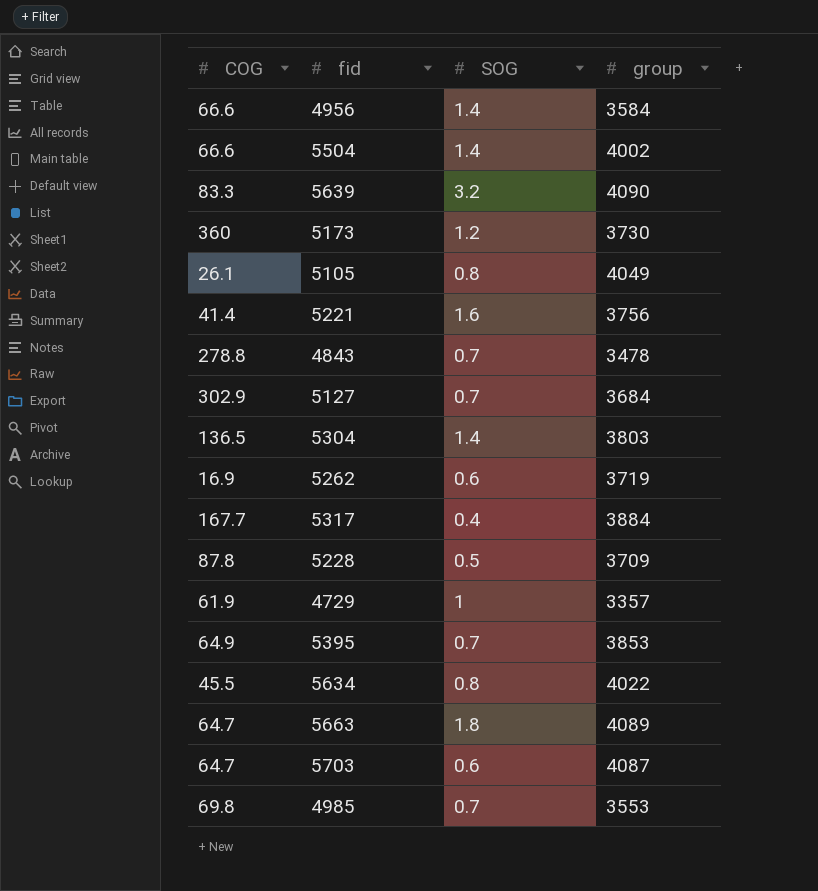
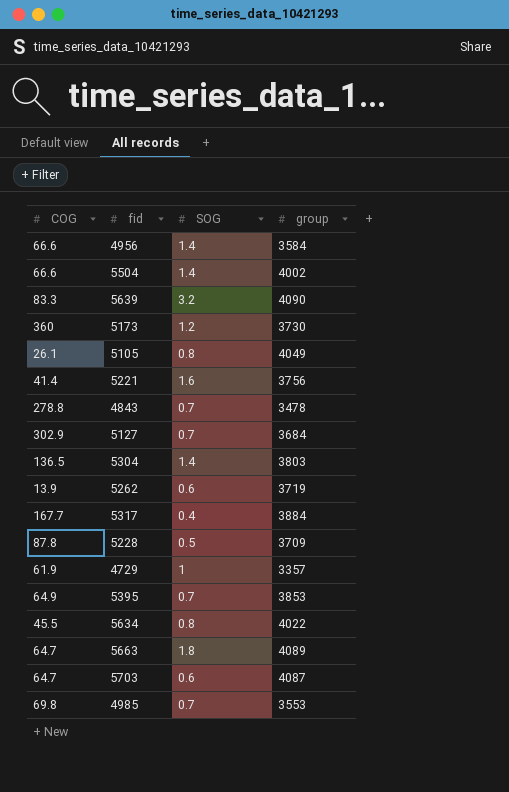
5262 | COG: 16.9 -> 13.9

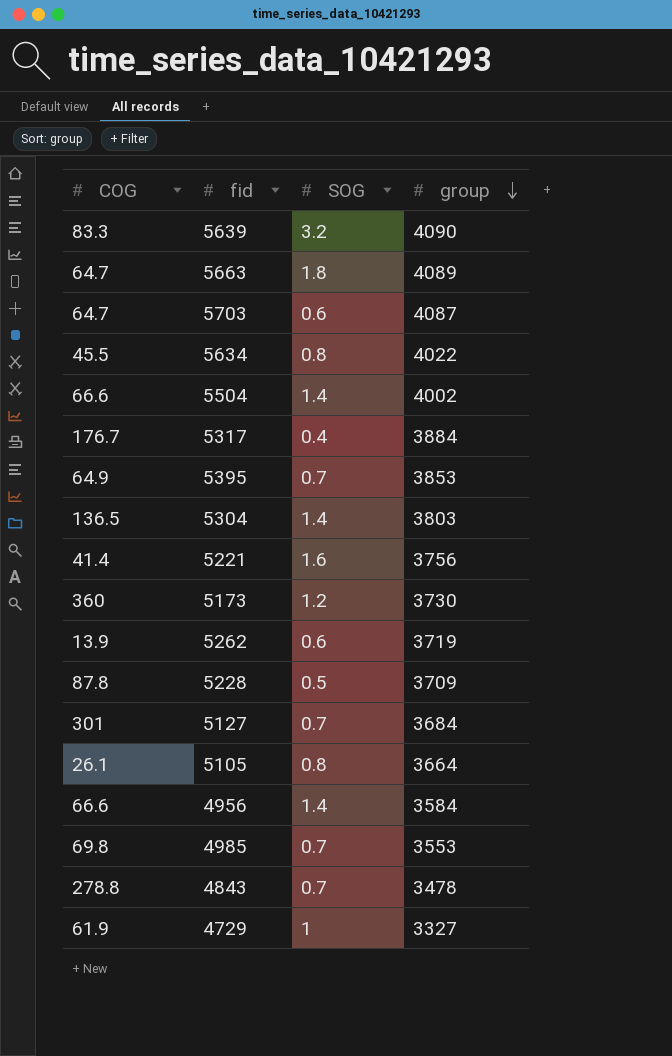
row order: none -> group descending
5317 | COG: 167.7 -> 176.7
5127 | COG: 302.9 -> 301
5105 | group: 4049 -> 3664
4729 | group: 3357 -> 3327

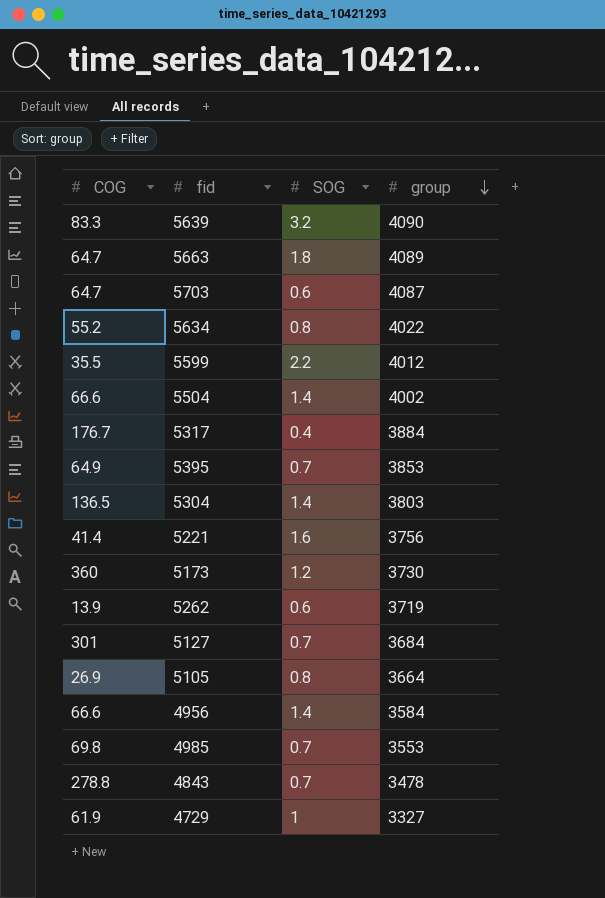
row 5228: 87.8 | 0.5 | 3709 -> none
5634 | COG: 45.5 -> 55.2
row 5599: none -> 35.5 | 2.2 | 4012
5105 | COG: 26.1 -> 26.9

